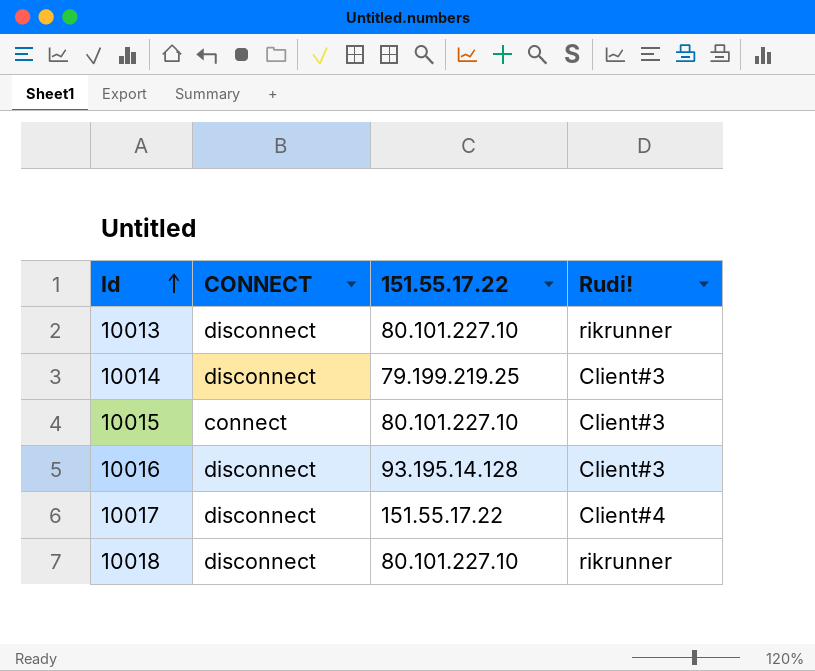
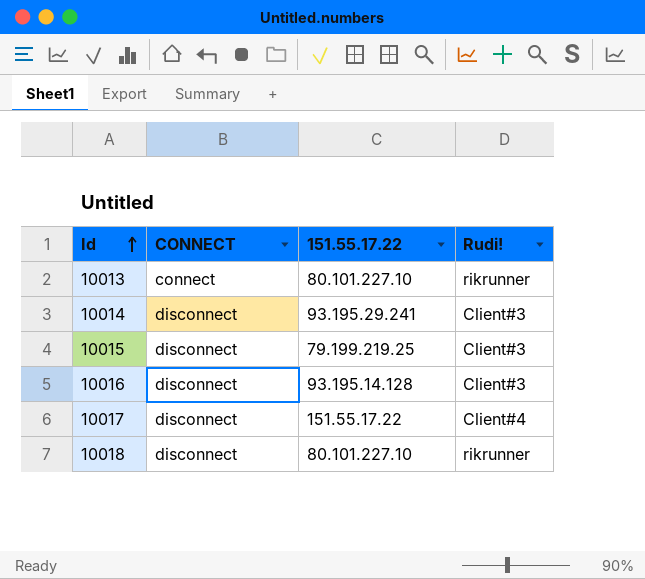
10013 | CONNECT: disconnect -> connect
10014 | 151.55.17.22: 79.199.219.25 -> 93.195.29.241
10015 | CONNECT: connect -> disconnect
10015 | 151.55.17.22: 80.101.227.10 -> 79.199.219.25

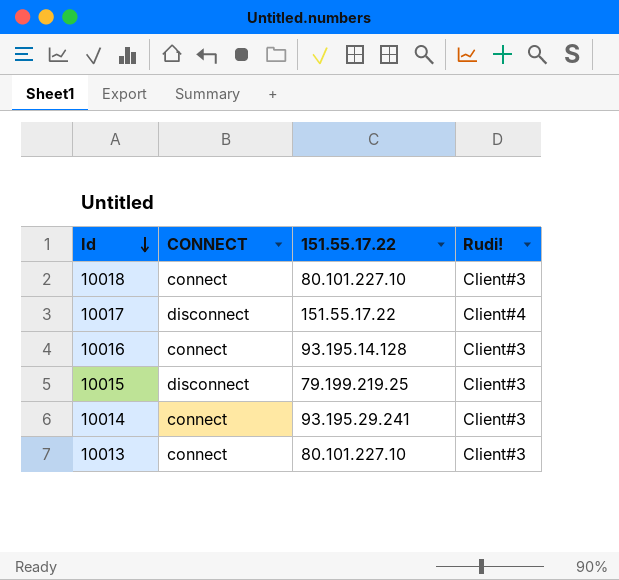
row order: Id ascending -> Id descending
10018 | CONNECT: disconnect -> connect
10018 | Rudi!: rikrunner -> Client#3
10016 | CONNECT: disconnect -> connect
10014 | CONNECT: disconnect -> connect
10013 | Rudi!: rikrunner -> Client#3

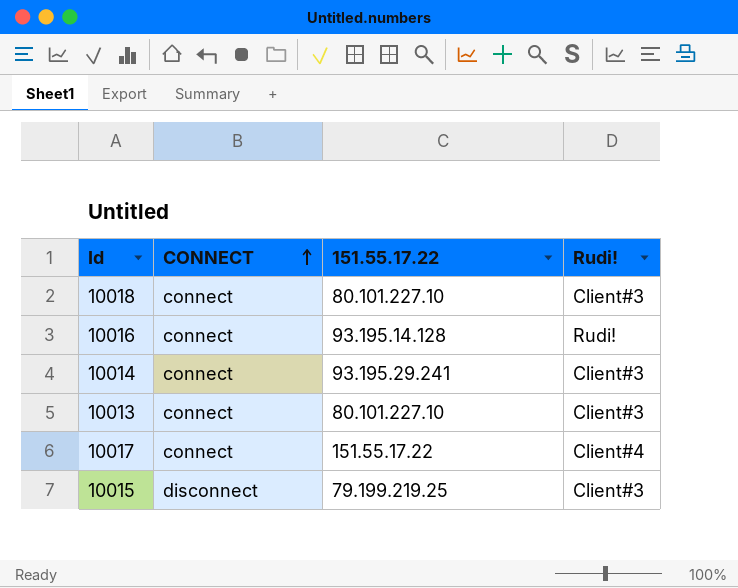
row order: Id descending -> CONNECT ascending
10016 | Rudi!: Client#3 -> Rudi!
10017 | CONNECT: disconnect -> connect

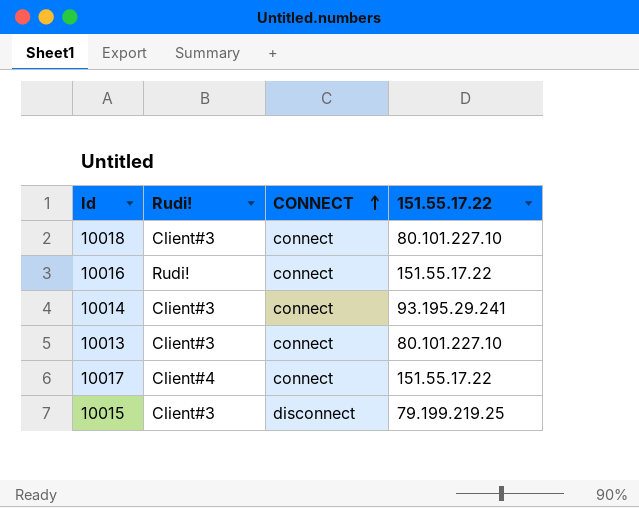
column Rudi! | position: 4 -> 2
10016 | 151.55.17.22: 93.195.14.128 -> 151.55.17.22

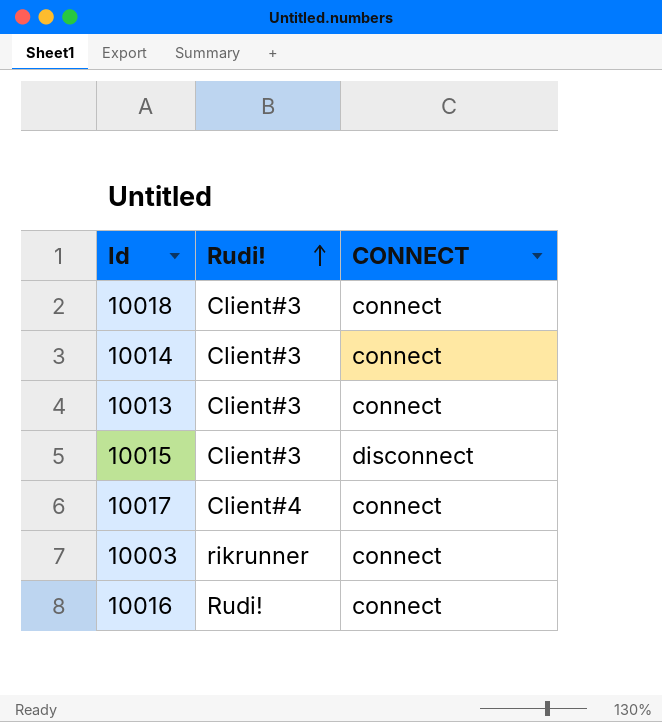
row order: CONNECT ascending -> Rudi! ascending
column 151.55.17.22 | position: 4 -> none
row 10003: none -> rikrunner | connect

